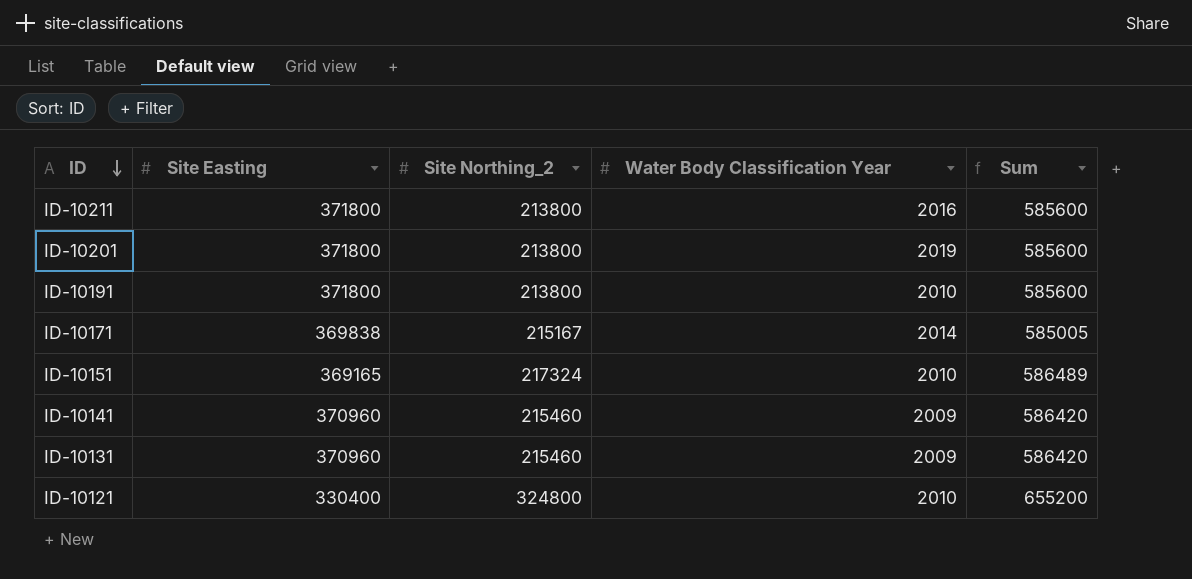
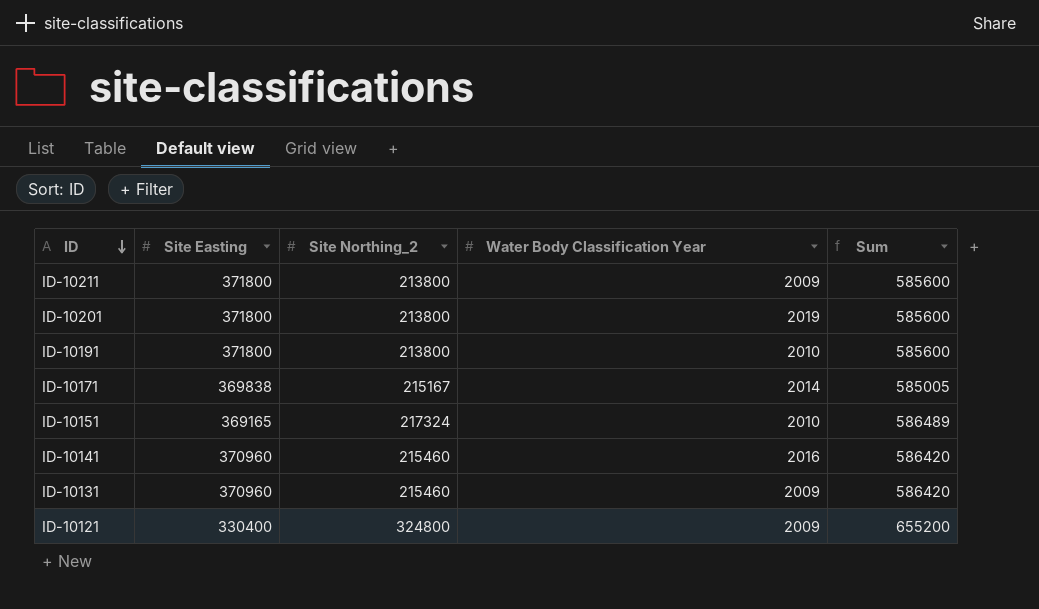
ID-10211 | Water Body Classification Year: 2016 -> 2009
ID-10141 | Water Body Classification Year: 2009 -> 2016
ID-10121 | Water Body Classification Year: 2010 -> 2009

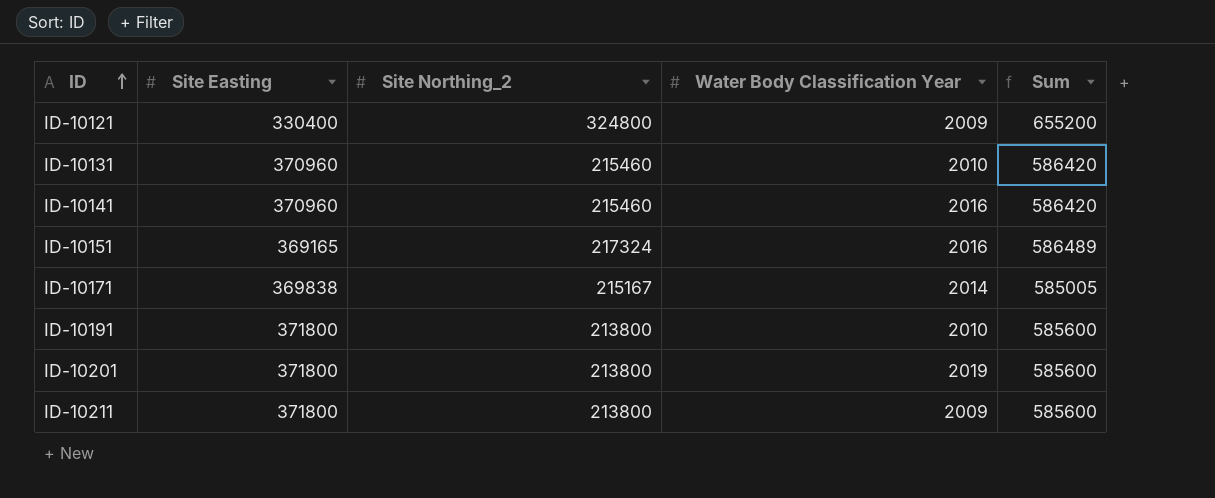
row order: ID descending -> ID ascending
ID-10131 | Water Body Classification Year: 2009 -> 2010
ID-10151 | Water Body Classification Year: 2010 -> 2016

